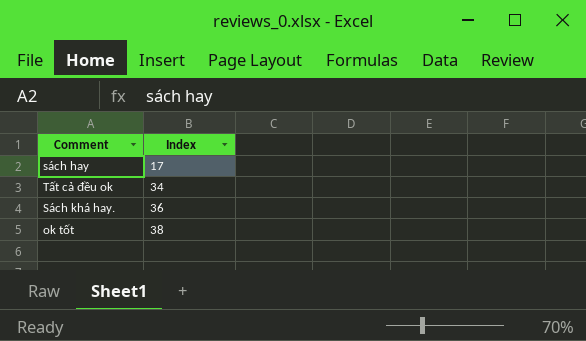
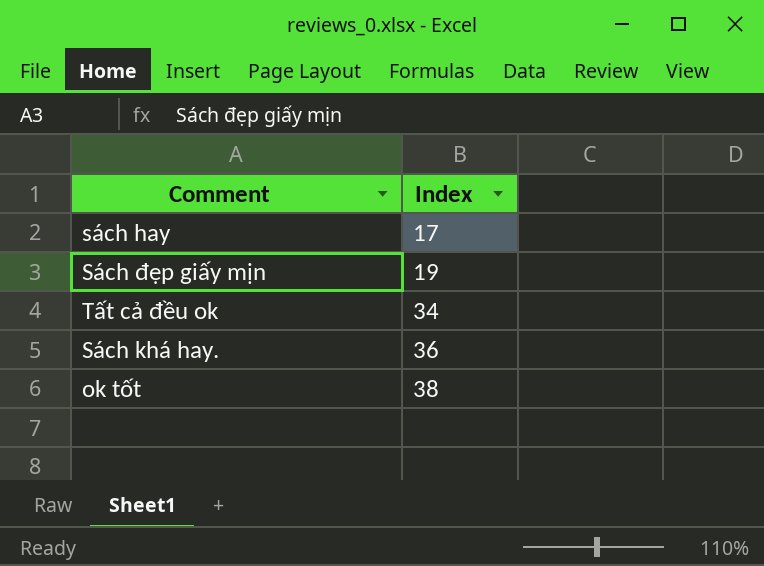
row Sách đẹp giấy mịn: none -> 19

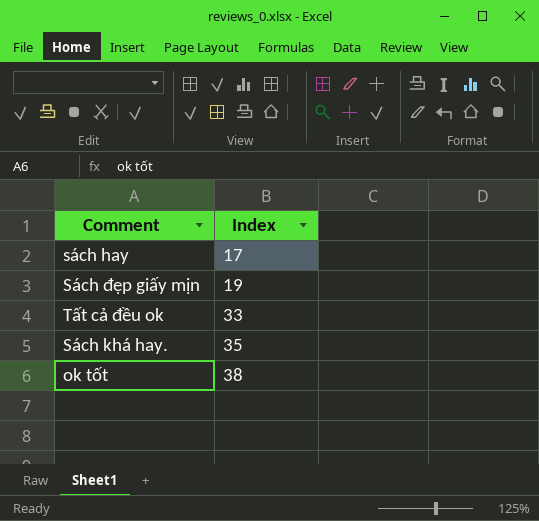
Tất cả đều ok | Index: 34 -> 33
Sách khá hay. | Index: 36 -> 35

